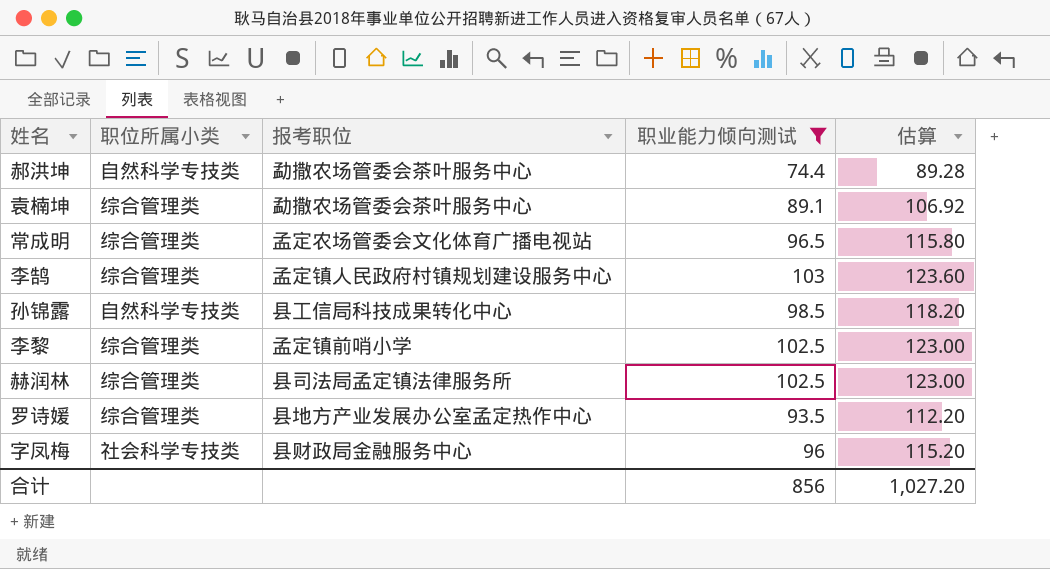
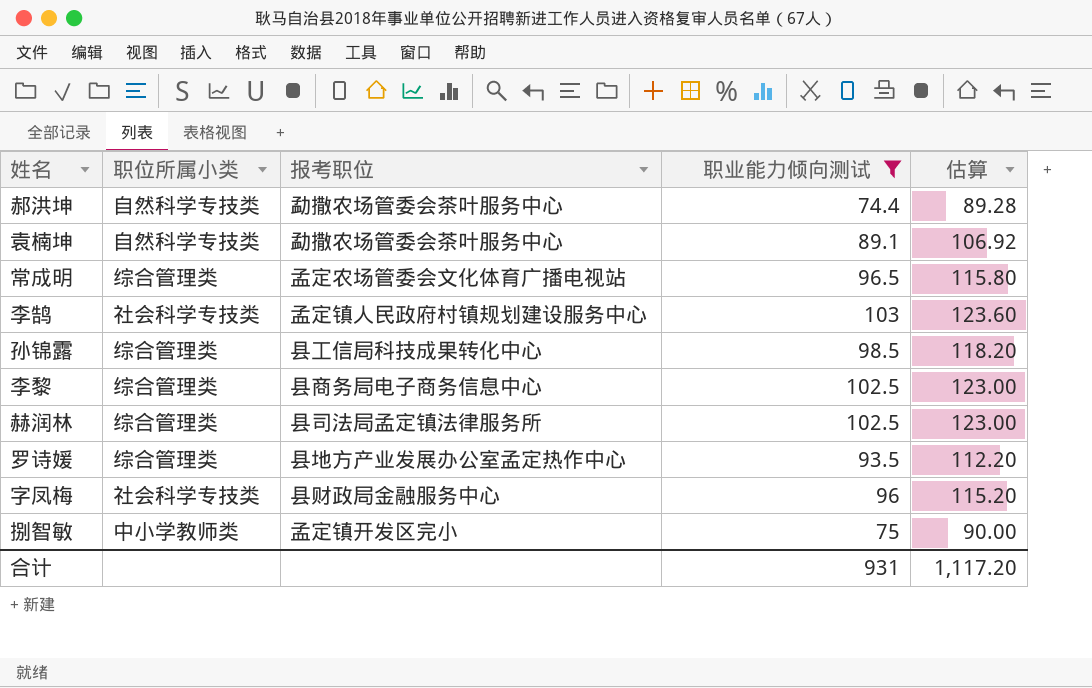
袁楠坤 | 职位所属小类: 综合管理类 -> 自然科学专技类
李鹄 | 职位所属小类: 综合管理类 -> 社会科学专技类
孙锦露 | 职位所属小类: 自然科学专技类 -> 综合管理类
李黎 | 报考职位: 孟定镇前哨小学 -> 县商务局电子商务信息中心
row 捌智敏: none -> 中小学教师类 | 孟定镇开发区完小 | 75 | 90.00
合计 | 职业能力倾向测试: 856 -> 931
合计 | 估算: 1,027.20 -> 1,117.20

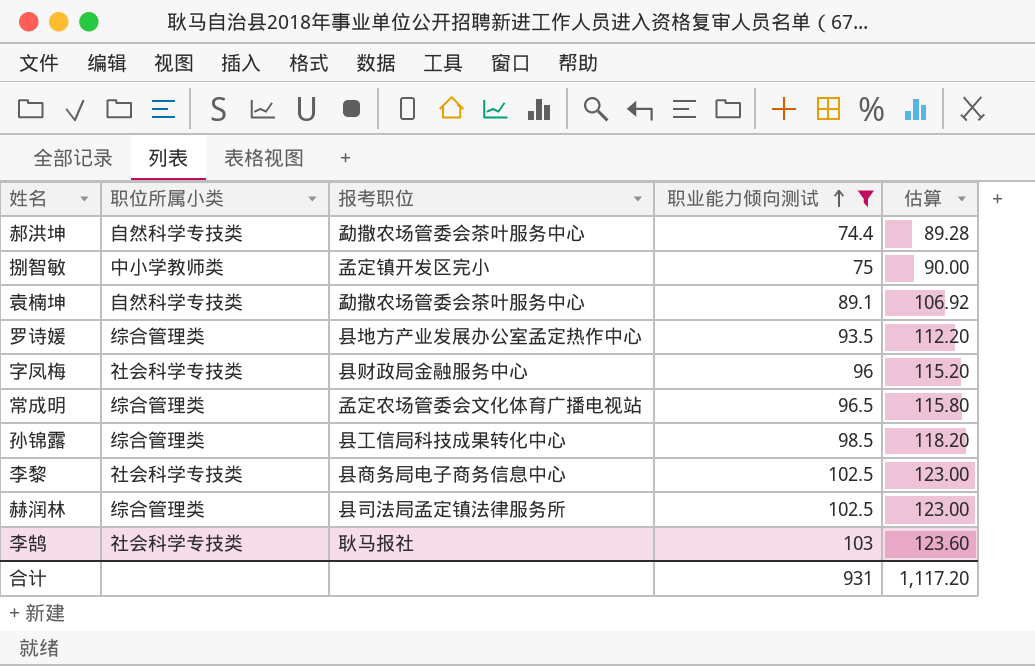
row order: none -> 职业能力倾向测试 ascending
李黎 | 职位所属小类: 综合管理类 -> 社会科学专技类
李鹄 | 报考职位: 孟定镇人民政府村镇规划建设服务中心 -> 耿马报社

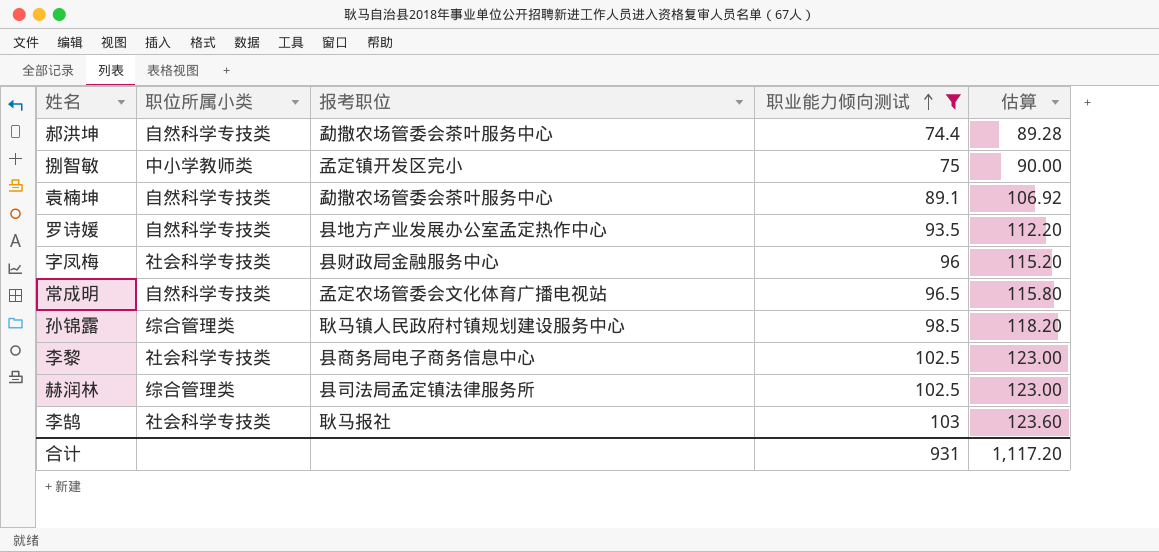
罗诗媛 | 职位所属小类: 综合管理类 -> 自然科学专技类
常成明 | 职位所属小类: 综合管理类 -> 自然科学专技类
孙锦露 | 报考职位: 县工信局科技成果转化中心 -> 耿马镇人民政府村镇规划建设服务中心

